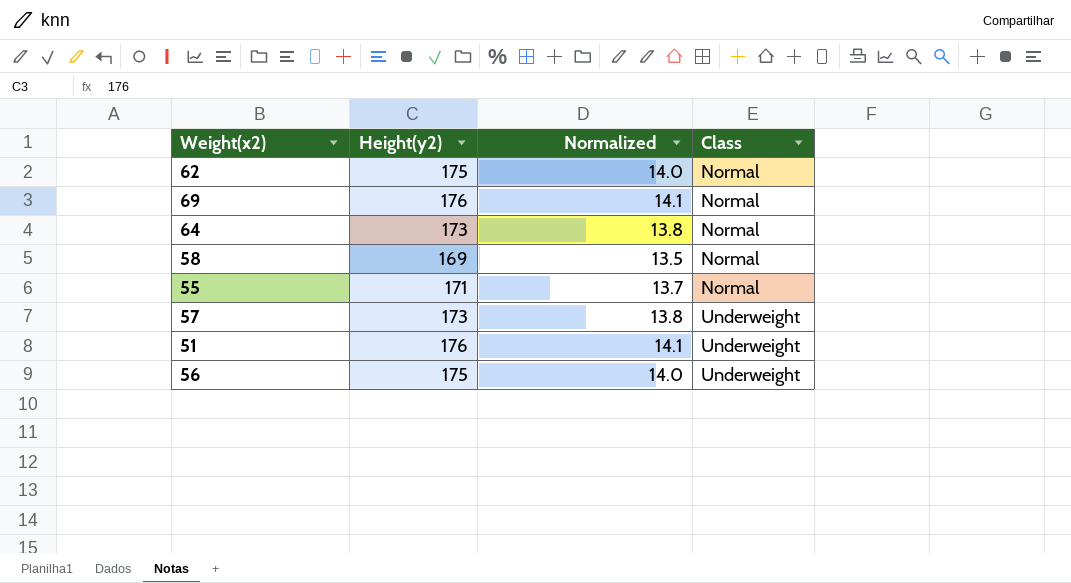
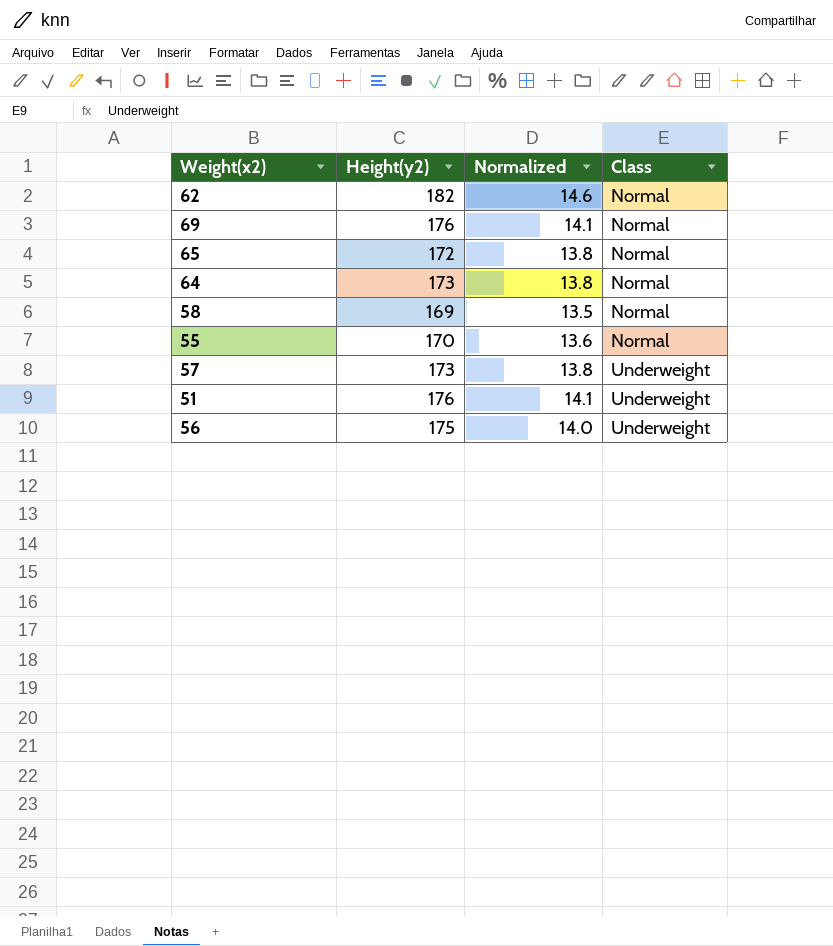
62 | Height(y2): 175 -> 182
62 | Normalized: 14.0 -> 14.6
row 65: none -> 172 | 13.8 | Normal
55 | Height(y2): 171 -> 170
55 | Normalized: 13.7 -> 13.6

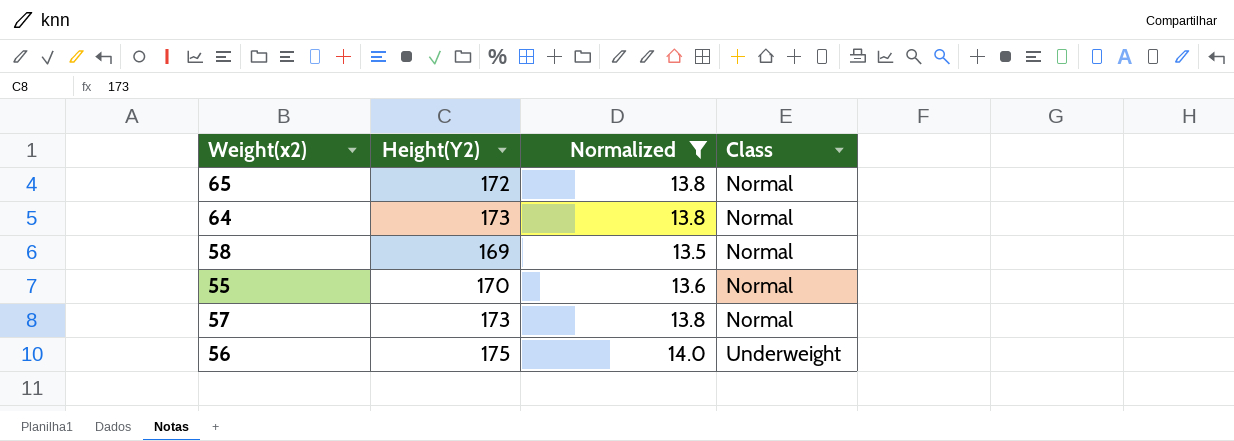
filter: none -> Normalized <= 14.0
column name: Height(y2) -> Height(Y2)
57 | Class: Underweight -> Normal

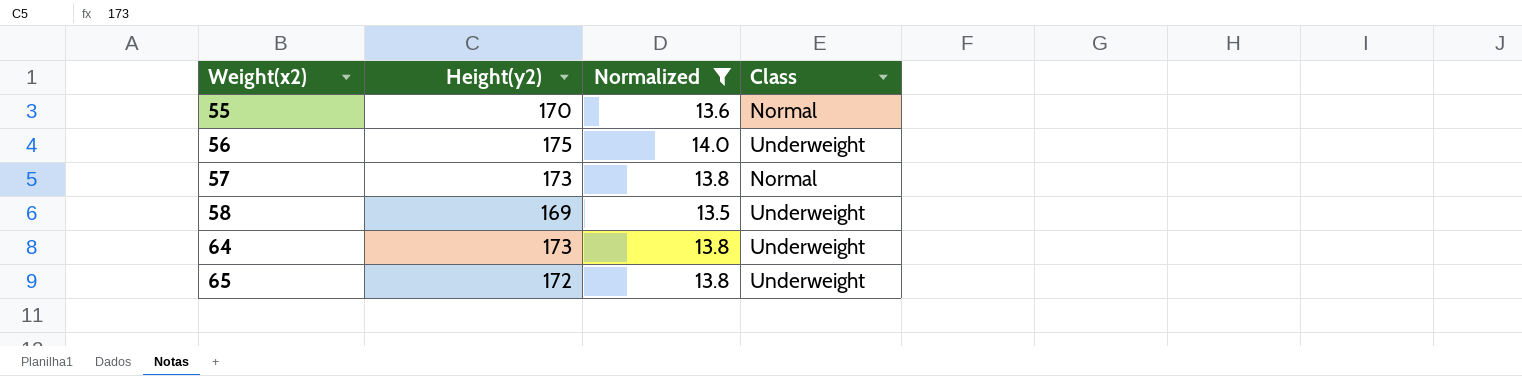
row order: Class ascending -> Weight(x2) ascending
column name: Height(Y2) -> Height(y2)
58 | Class: Normal -> Underweight
64 | Class: Normal -> Underweight
65 | Class: Normal -> Underweight

